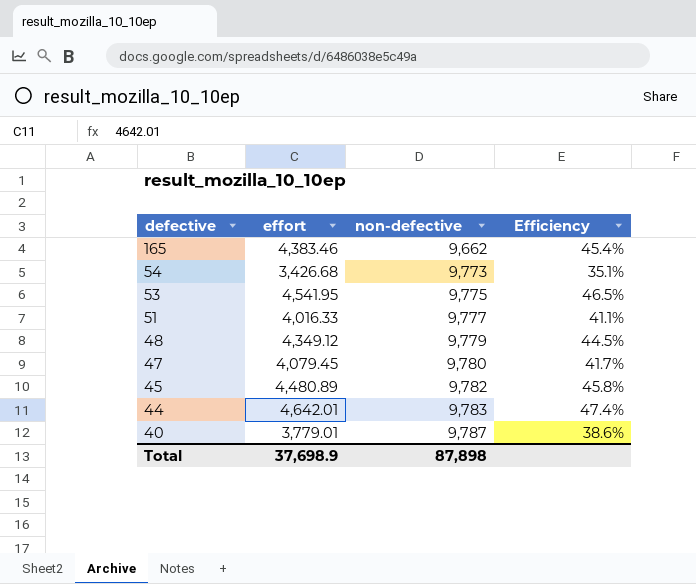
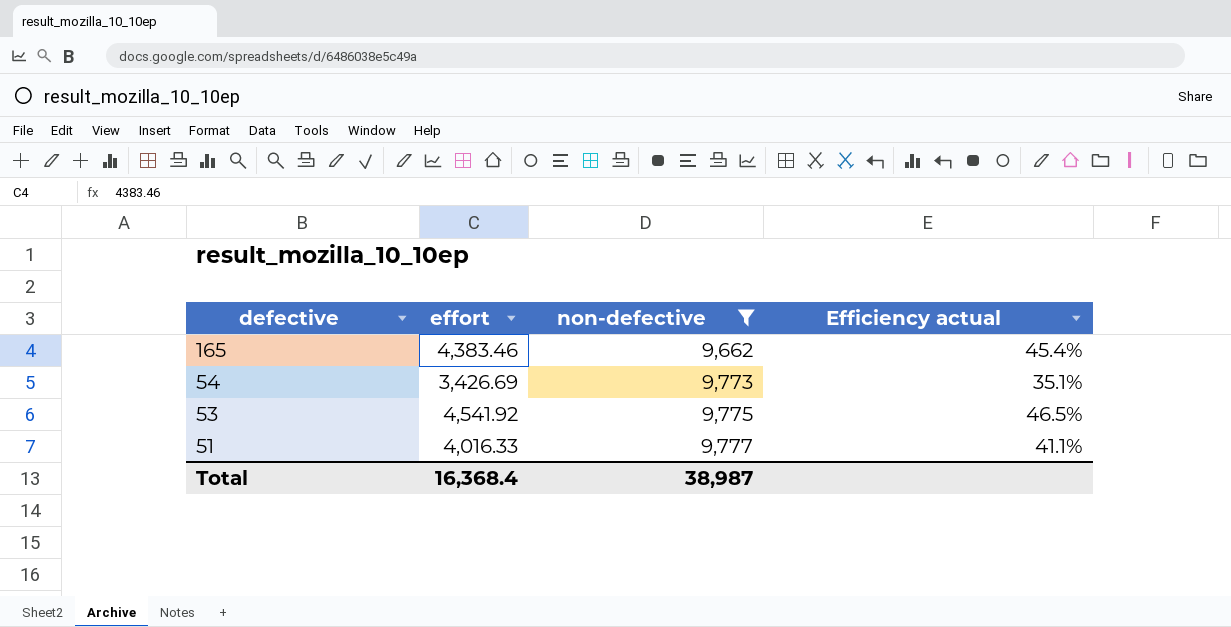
filter: none -> non-defective <= 9,777
column name: Efficiency -> Efficiency actual
54 | effort: 3,426.68 -> 3,426.69
53 | effort: 4,541.95 -> 4,541.92
Total | effort: 37,698.9 -> 16,368.4
Total | non-defective: 87,898 -> 38,987

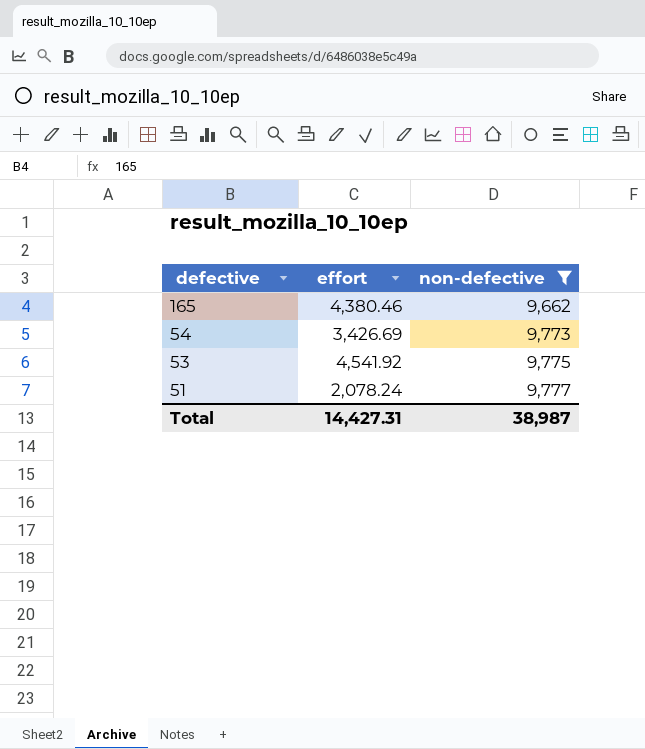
column Efficiency actual | formula: [effort] / [non-defective] -> none
165 | effort: 4,383.46 -> 4,380.46
51 | effort: 4,016.33 -> 2,078.24
Total | effort: 16,368.4 -> 14,427.31

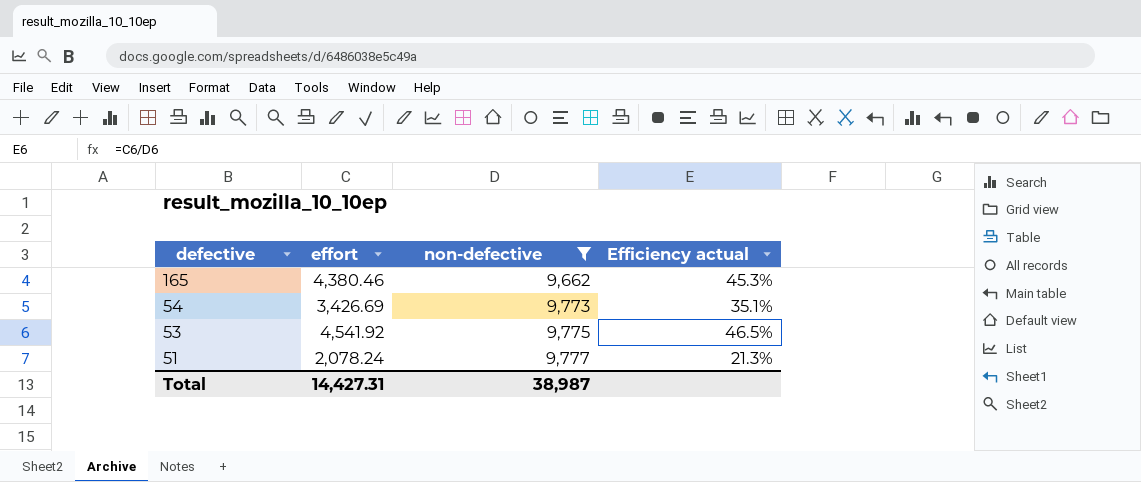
column Efficiency actual | formula: none -> [effort] / [non-defective]

